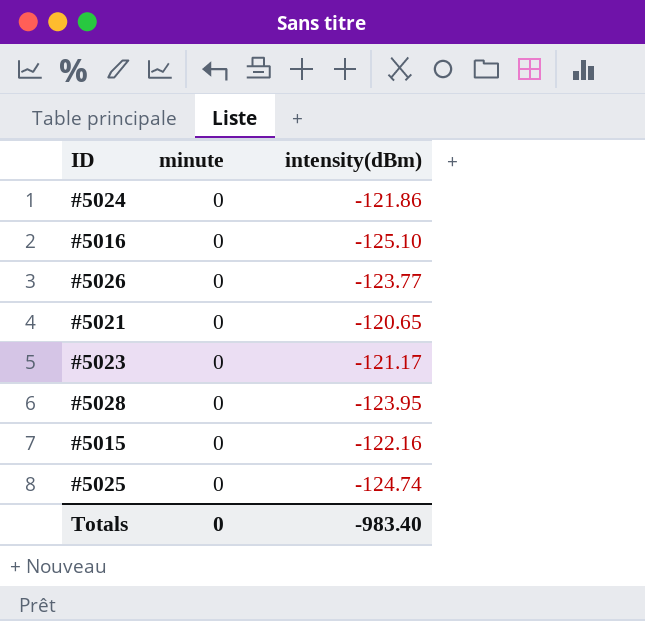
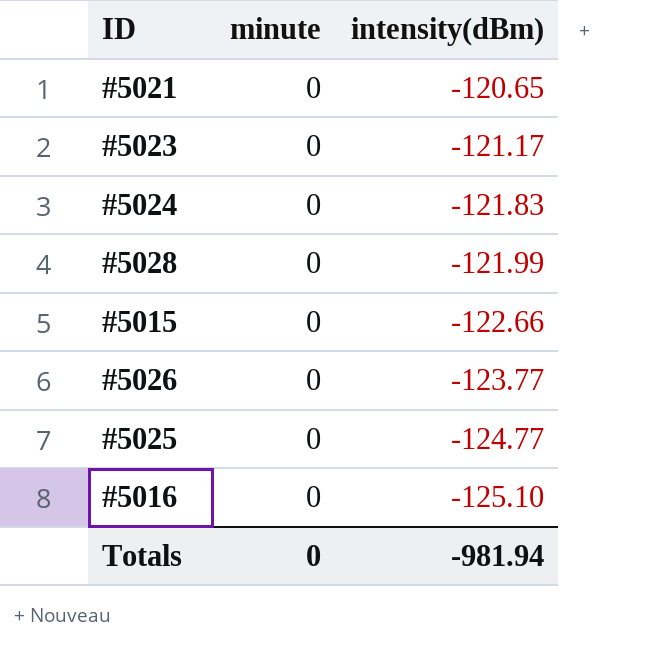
row order: none -> intensity(dBm) descending
#5024 | intensity(dBm): -121.86 -> -121.83
#5028 | intensity(dBm): -123.95 -> -121.99
#5015 | intensity(dBm): -122.16 -> -122.66
#5025 | intensity(dBm): -124.74 -> -124.77
Totals | intensity(dBm): -983.40 -> -981.94

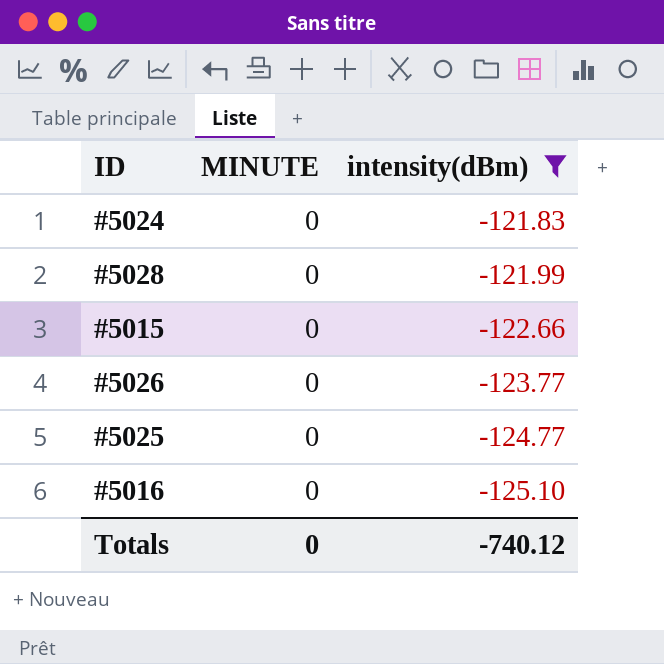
filter: none -> intensity(dBm) <= -121.83
column name: minute -> MINUTE
Totals | intensity(dBm): -981.94 -> -740.12

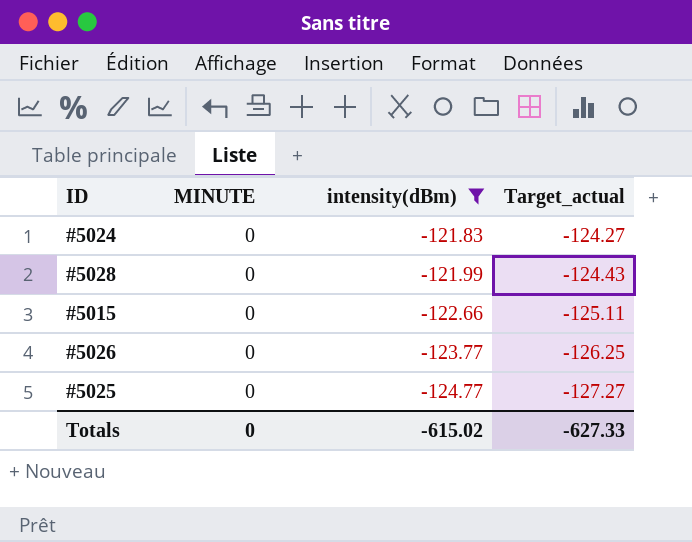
column Target_actual | formula: none -> [intensity(dBm)] * 1.02
row #5016: 0 | -125.10 -> none
Totals | intensity(dBm): -740.12 -> -615.02

